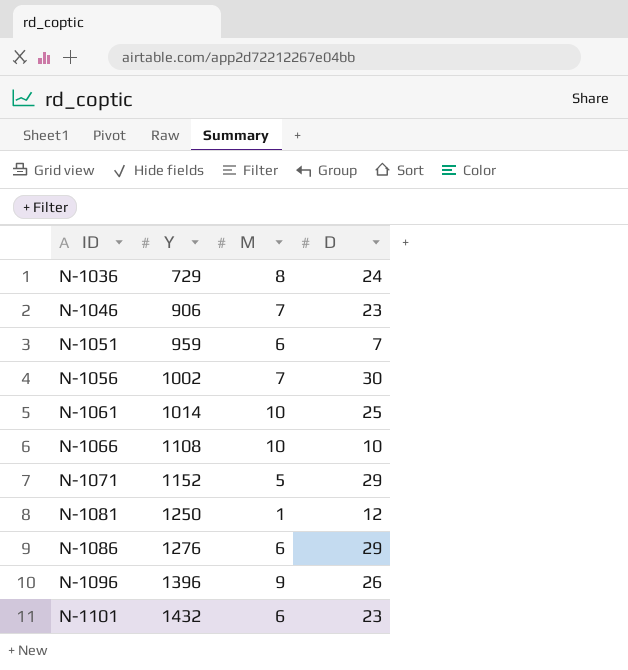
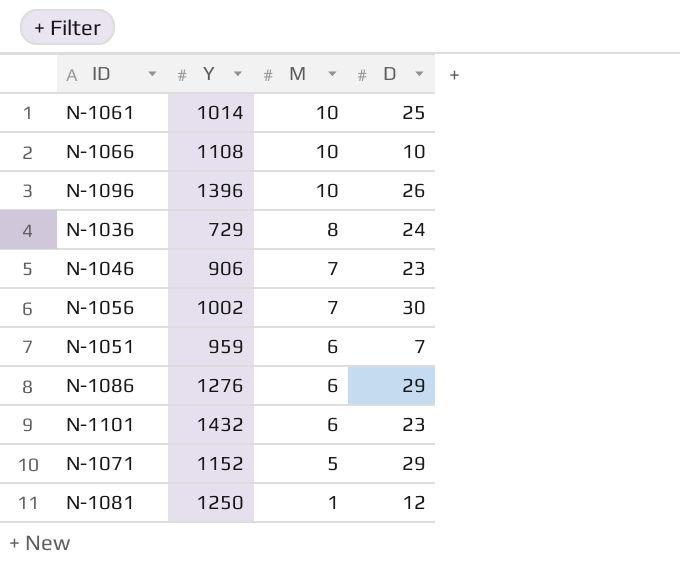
row order: ID ascending -> M descending
N-1096 | M: 9 -> 10

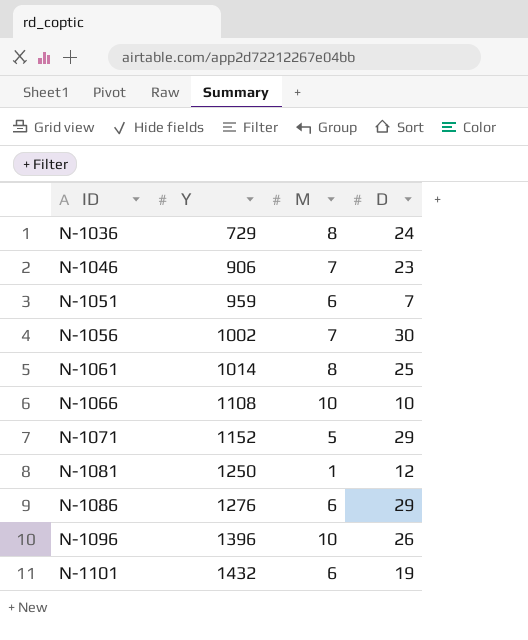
row order: M descending -> ID ascending
N-1061 | M: 10 -> 8
N-1101 | D: 23 -> 19

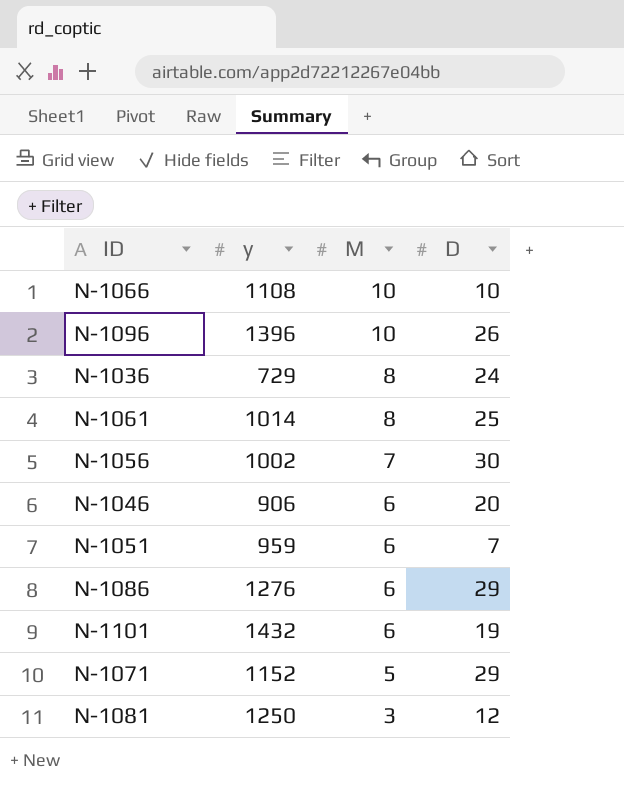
row order: ID ascending -> M descending
column name: Y -> y
N-1046 | M: 7 -> 6
N-1046 | D: 23 -> 20
N-1081 | M: 1 -> 3

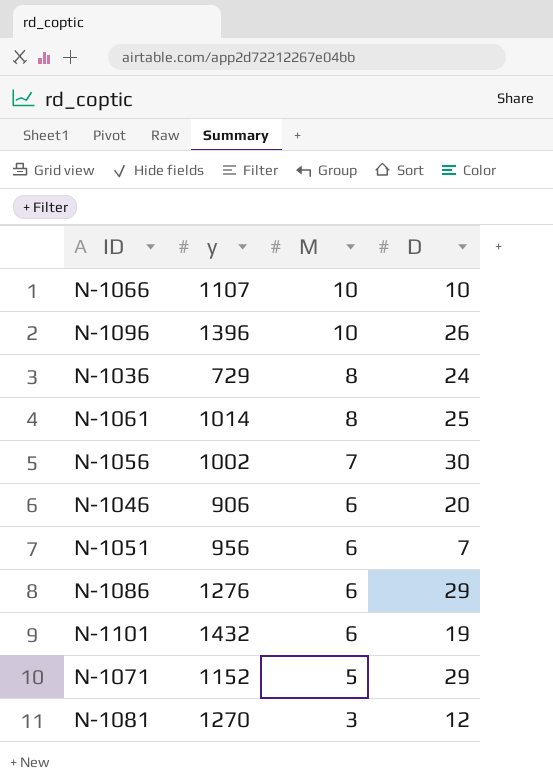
N-1066 | y: 1108 -> 1107
N-1051 | y: 959 -> 956
N-1081 | y: 1250 -> 1270

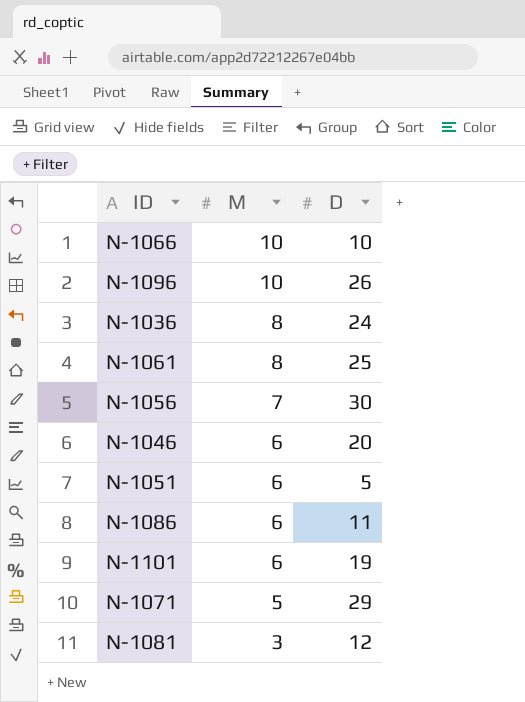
column y | position: 2 -> none
N-1051 | D: 7 -> 5
N-1086 | D: 29 -> 11

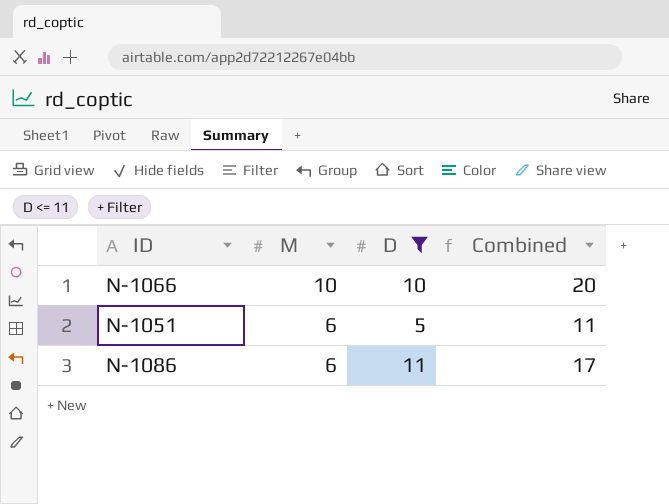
filter: none -> D <= 11
column Combined | formula: none -> [M] + [D]

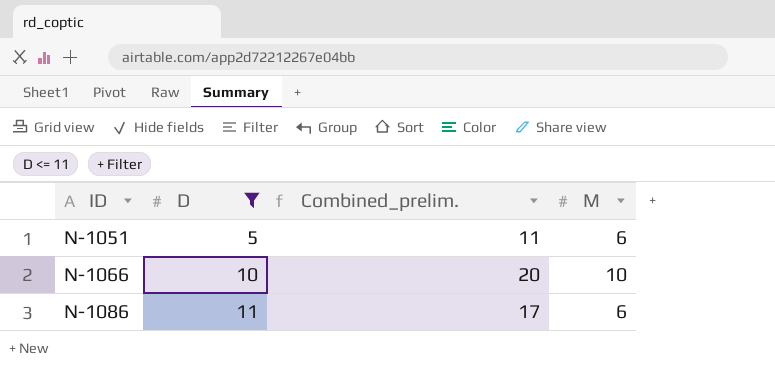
row order: M descending -> ID ascending
column name: Combined -> Combined_prelim.
column M | position: 2 -> 4

